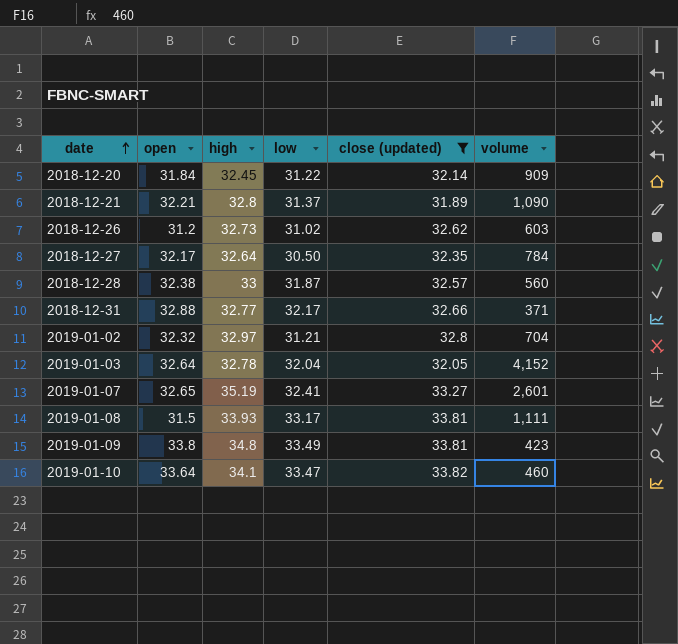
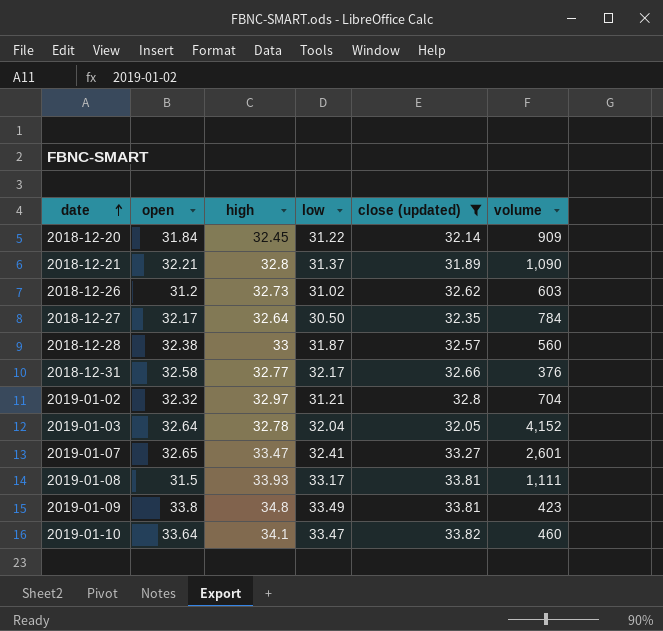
2018-12-31 | open: 32.88 -> 32.58
2018-12-31 | volume: 371 -> 376
2019-01-07 | high: 35.19 -> 33.47

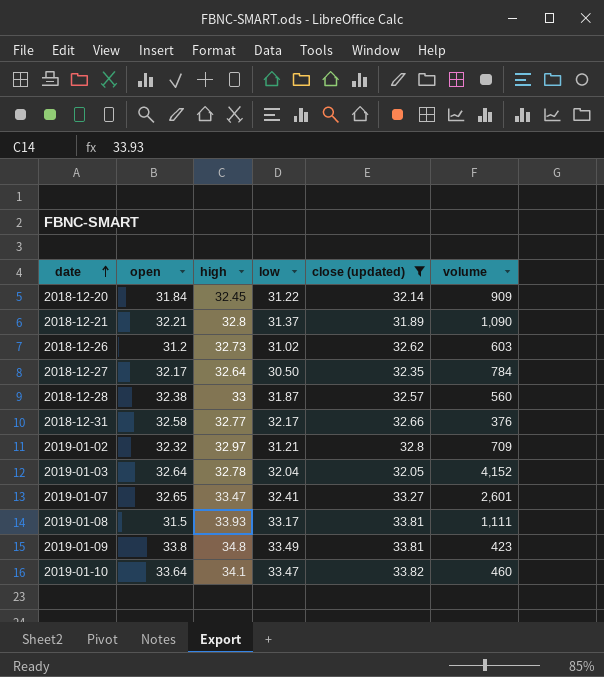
2019-01-02 | volume: 704 -> 709

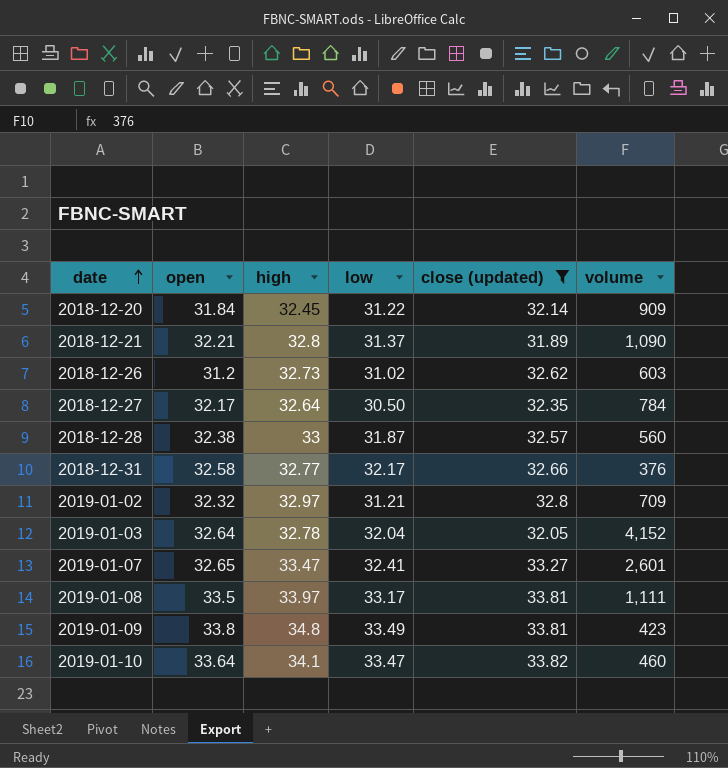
2019-01-08 | open: 31.5 -> 33.5
2019-01-08 | high: 33.93 -> 33.97

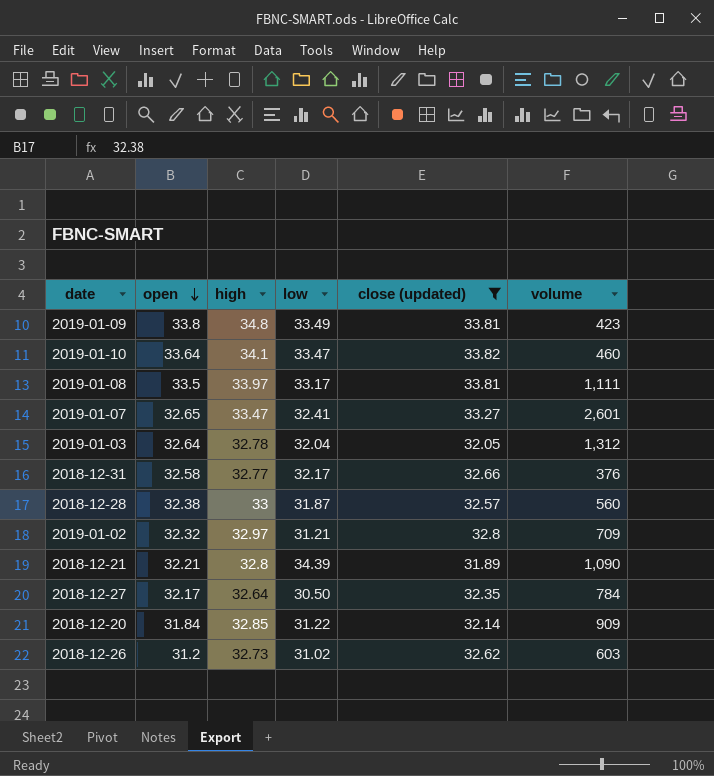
row order: date ascending -> open descending
2019-01-03 | volume: 4,152 -> 1,312
2018-12-21 | low: 31.37 -> 34.39
2018-12-20 | high: 32.45 -> 32.85

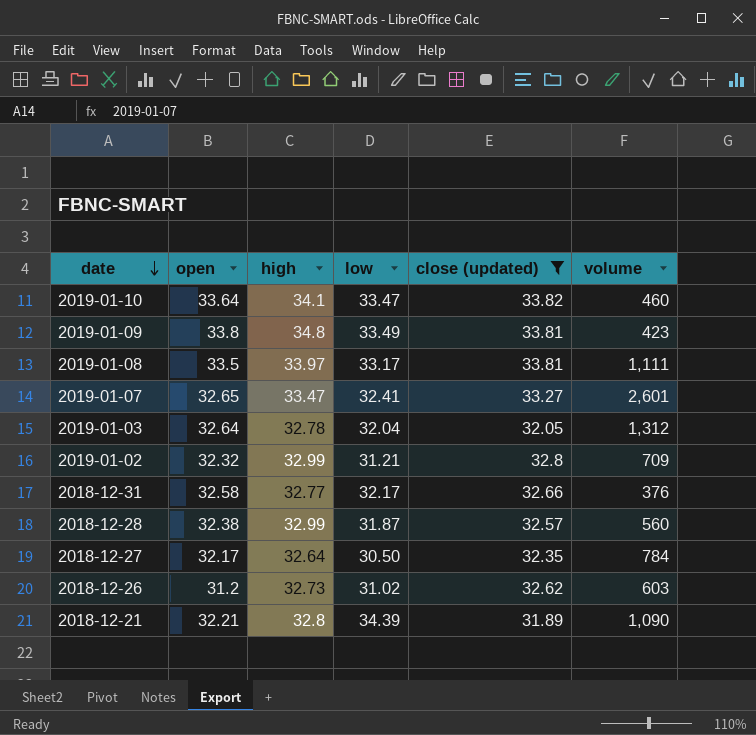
row order: open descending -> date descending
row 2018-12-20: 31.84 | 32.85 | 31.22 | 32.14 | 909 -> none
2019-01-02 | high: 32.97 -> 32.99
2018-12-28 | high: 33 -> 32.99

